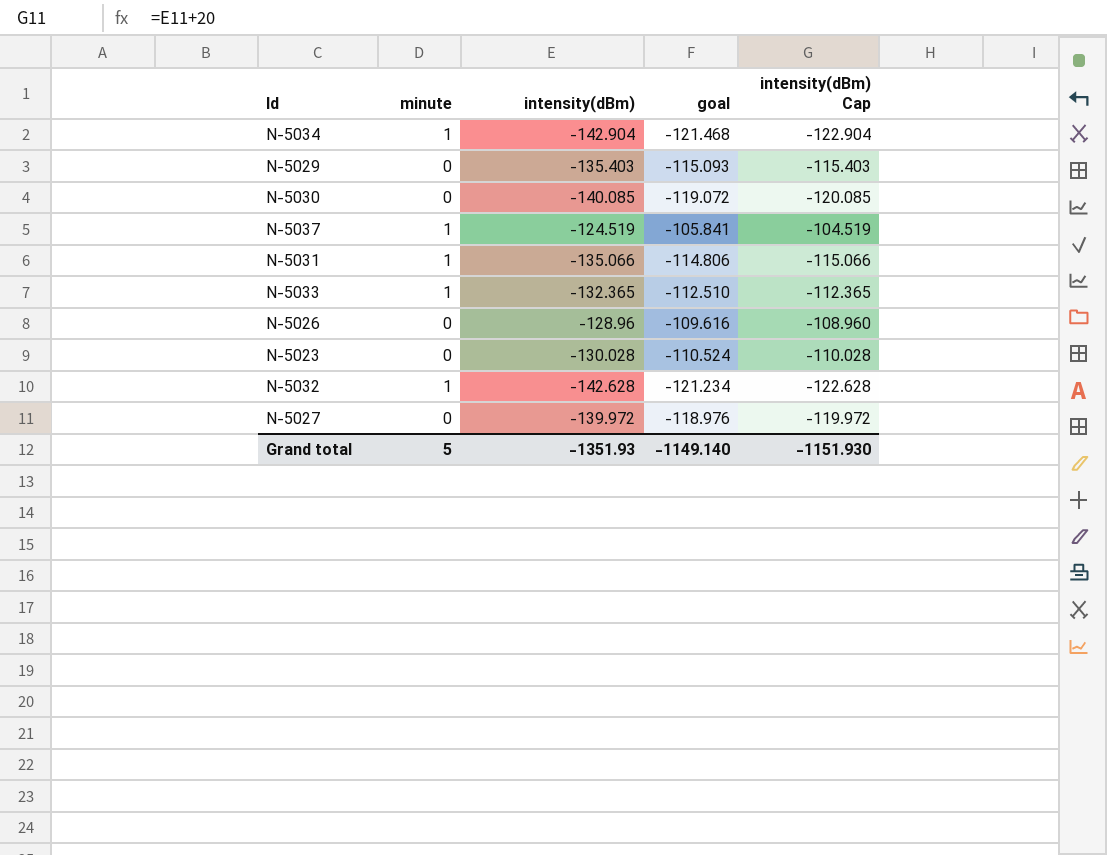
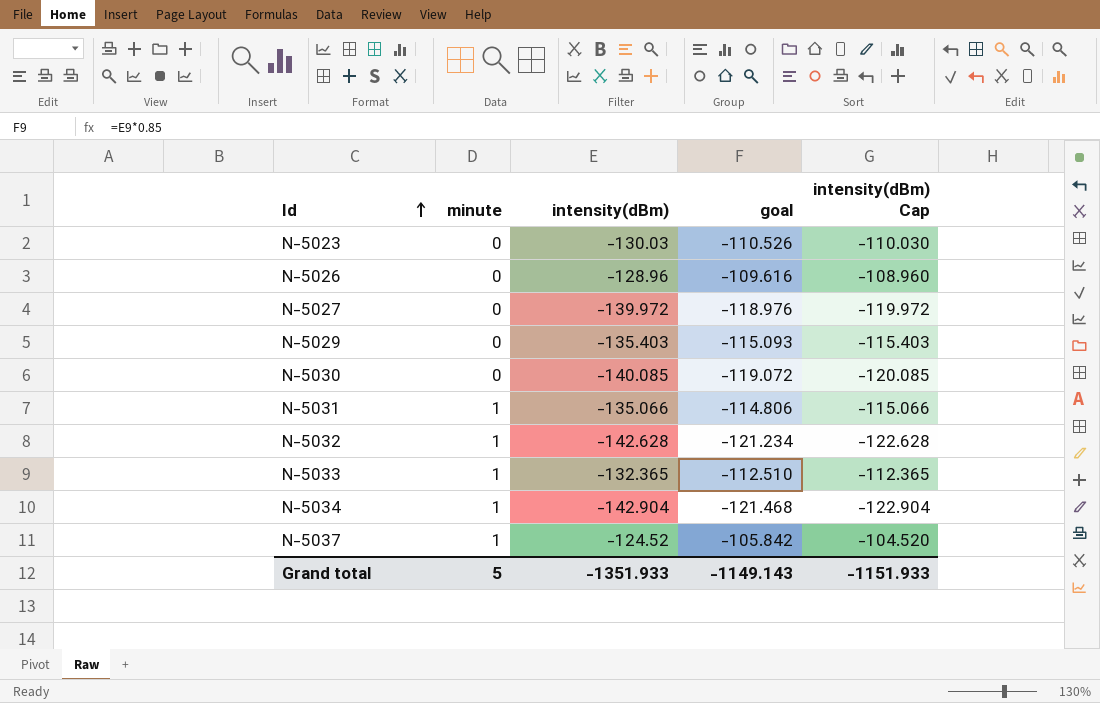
row order: none -> Id ascending
N-5023 | intensity(dBm): -130.028 -> -130.03
N-5023 | goal: -110.524 -> -110.526
N-5023 | intensity(dBm) Cap: -110.028 -> -110.030
N-5037 | intensity(dBm): -124.519 -> -124.52
N-5037 | goal: -105.841 -> -105.842
N-5037 | intensity(dBm) Cap: -104.519 -> -104.520
Grand total | intensity(dBm): -1351.93 -> -1351.933
Grand total | goal: -1149.140 -> -1149.143
Grand total | intensity(dBm) Cap: -1151.930 -> -1151.933

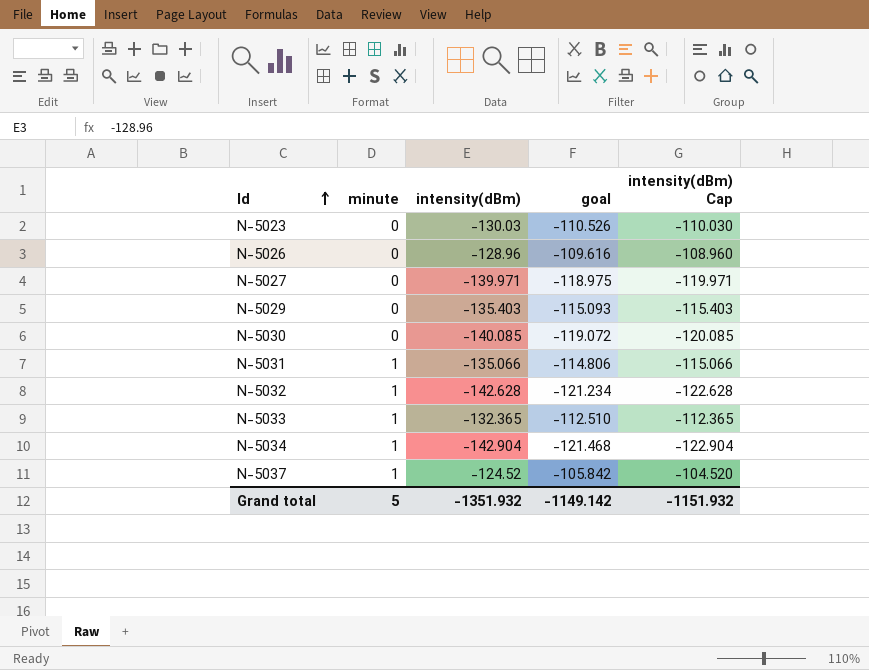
N-5027 | intensity(dBm): -139.972 -> -139.971
N-5027 | goal: -118.976 -> -118.975
N-5027 | intensity(dBm) Cap: -119.972 -> -119.971
Grand total | intensity(dBm): -1351.933 -> -1351.932
Grand total | goal: -1149.143 -> -1149.142
Grand total | intensity(dBm) Cap: -1151.933 -> -1151.932

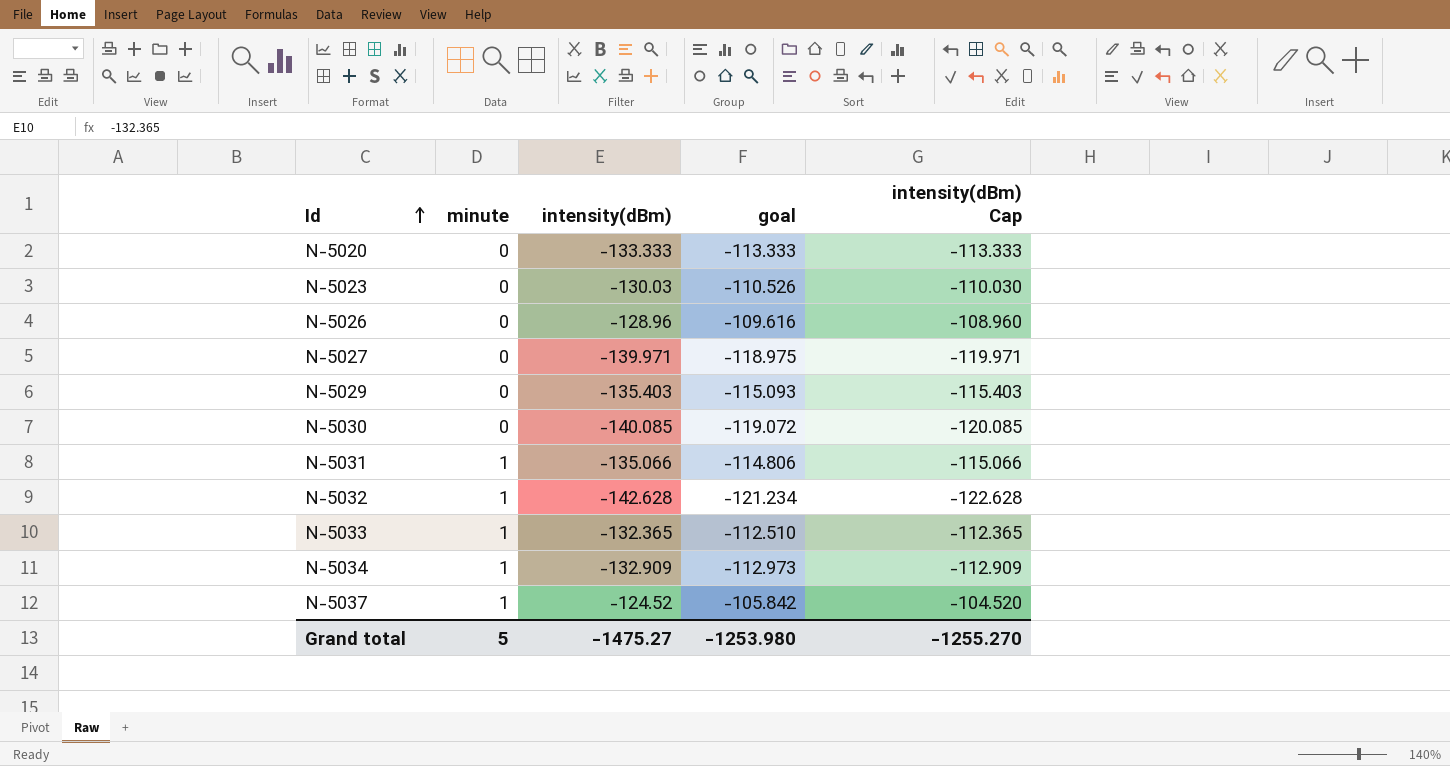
row N-5020: none -> 0 | -133.333 | -113.333 | -113.333
N-5034 | intensity(dBm): -142.904 -> -132.909
N-5034 | goal: -121.468 -> -112.973
N-5034 | intensity(dBm) Cap: -122.904 -> -112.909
Grand total | intensity(dBm): -1351.932 -> -1475.27
Grand total | goal: -1149.142 -> -1253.980
Grand total | intensity(dBm) Cap: -1151.932 -> -1255.270

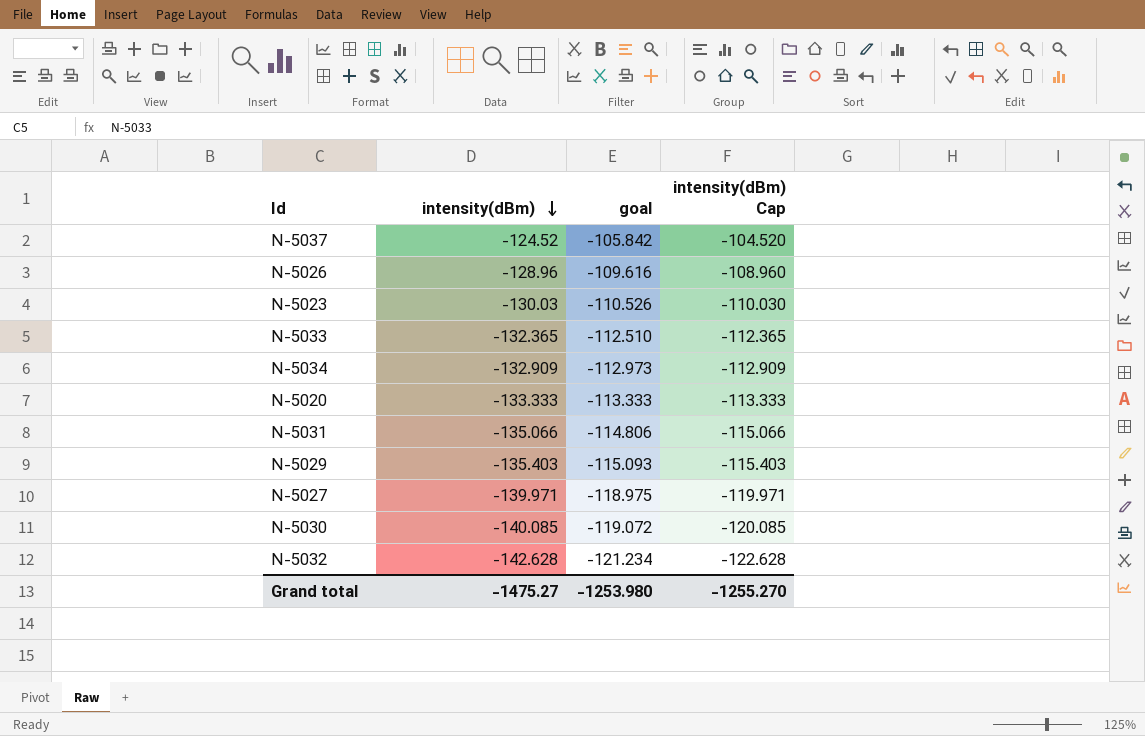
row order: Id ascending -> intensity(dBm) descending
column minute | position: 2 -> none

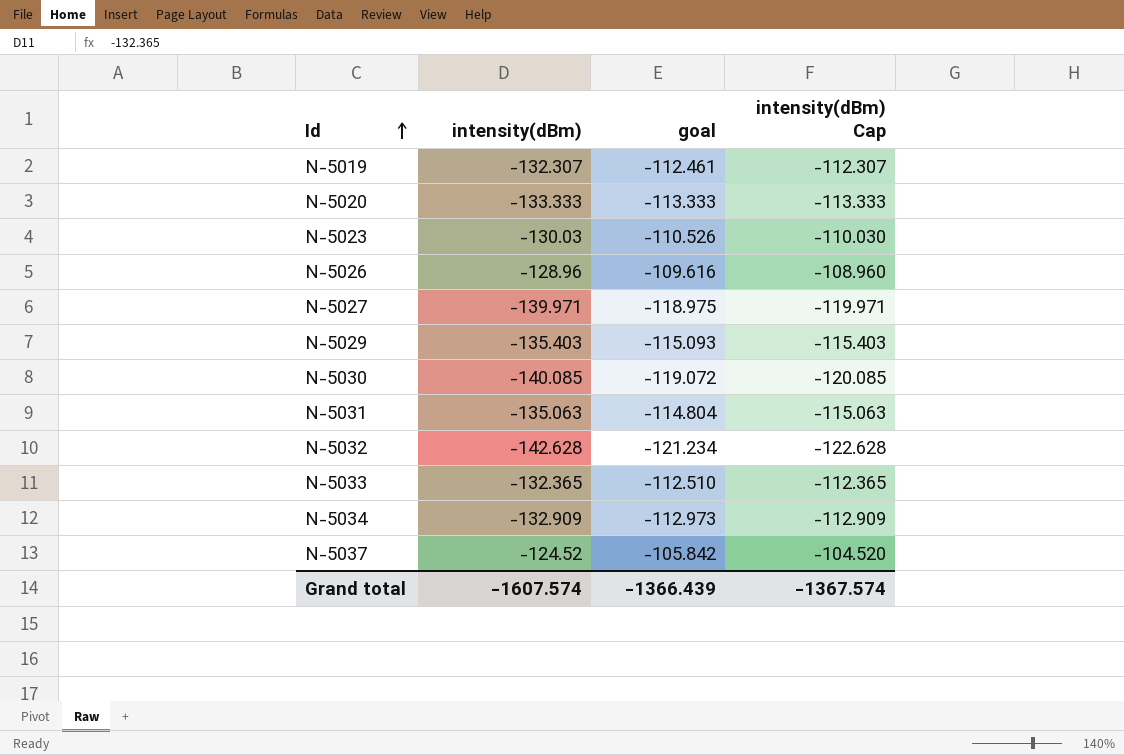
row order: intensity(dBm) descending -> Id ascending
row N-5019: none -> -132.307 | -112.461 | -112.307
N-5031 | intensity(dBm): -135.066 -> -135.063
N-5031 | goal: -114.806 -> -114.804
N-5031 | intensity(dBm) Cap: -115.066 -> -115.063
Grand total | intensity(dBm): -1475.27 -> -1607.574
Grand total | goal: -1253.980 -> -1366.439
Grand total | intensity(dBm) Cap: -1255.270 -> -1367.574

